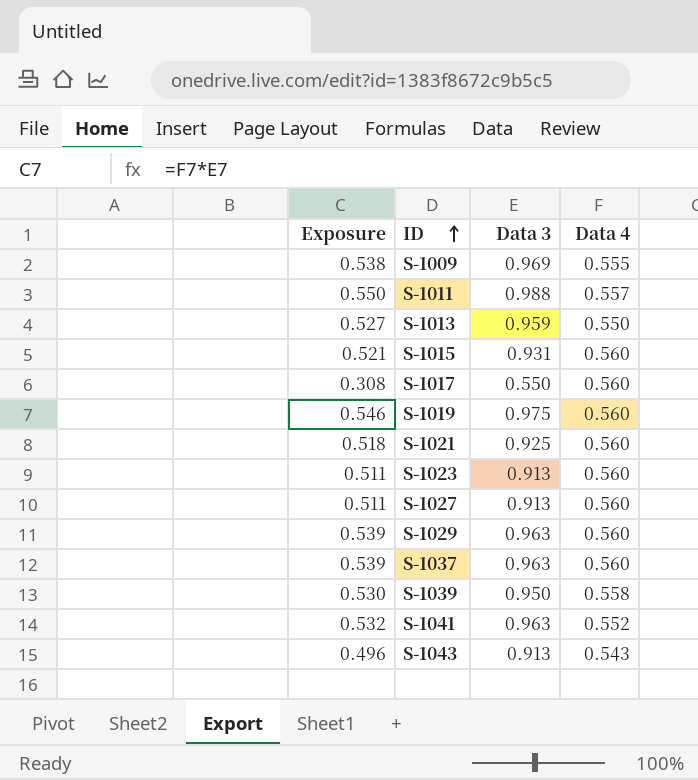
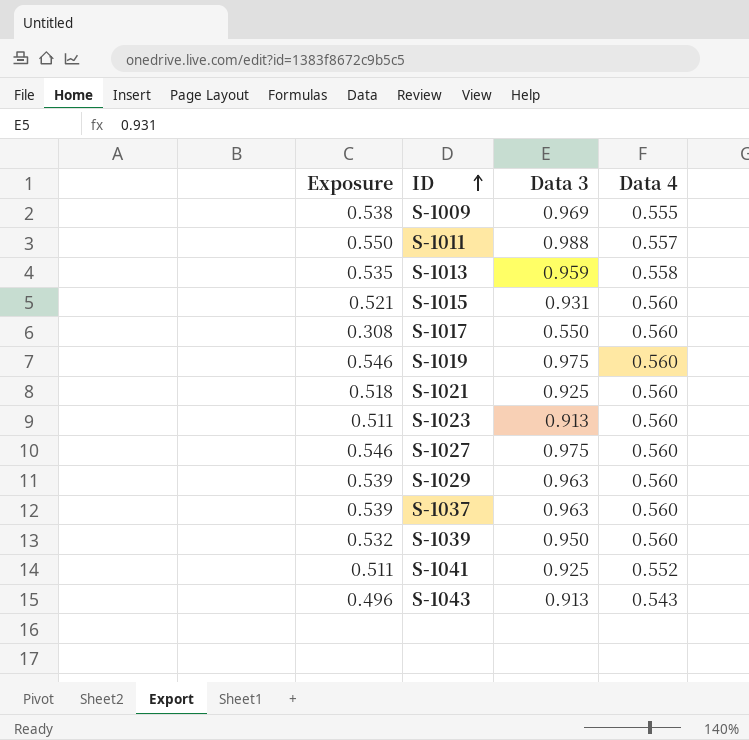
S-1013 | Exposure: 0.527 -> 0.535
S-1013 | Data 4: 0.550 -> 0.558
S-1027 | Exposure: 0.511 -> 0.546
S-1027 | Data 3: 0.913 -> 0.975
S-1039 | Exposure: 0.530 -> 0.532
S-1039 | Data 4: 0.558 -> 0.560
S-1041 | Exposure: 0.532 -> 0.511
S-1041 | Data 3: 0.963 -> 0.925

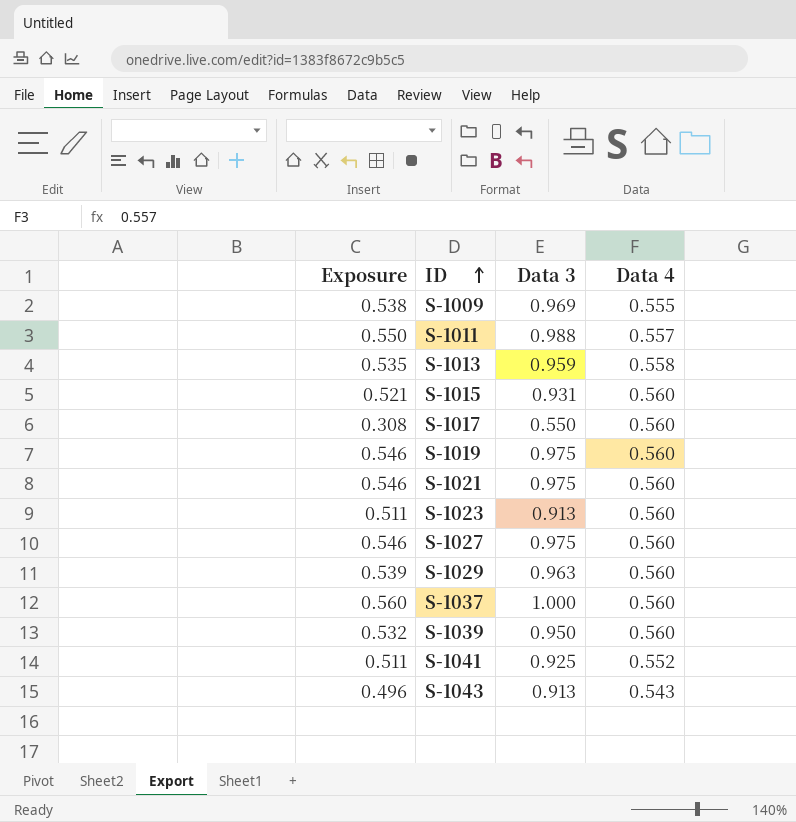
S-1021 | Exposure: 0.518 -> 0.546
S-1021 | Data 3: 0.925 -> 0.975
S-1037 | Exposure: 0.539 -> 0.560
S-1037 | Data 3: 0.963 -> 1.000

